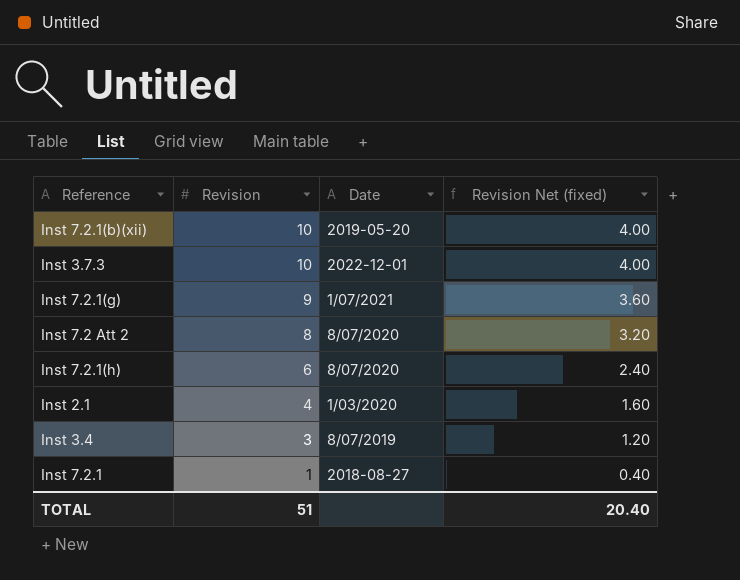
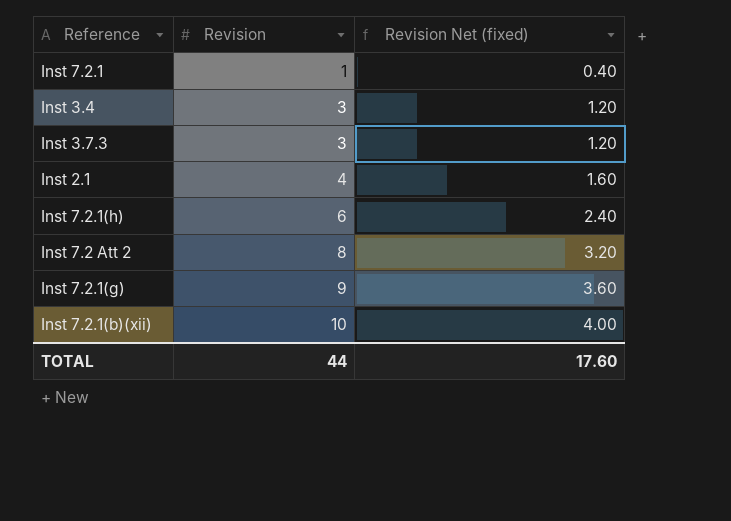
row order: Revision descending -> Revision ascending
column Date | position: 3 -> none
Inst 3.7.3 | Revision: 10 -> 3
Inst 3.7.3 | Revision Net (fixed): 4.00 -> 1.20
TOTAL | Revision: 51 -> 44
TOTAL | Revision Net (fixed): 20.40 -> 17.60

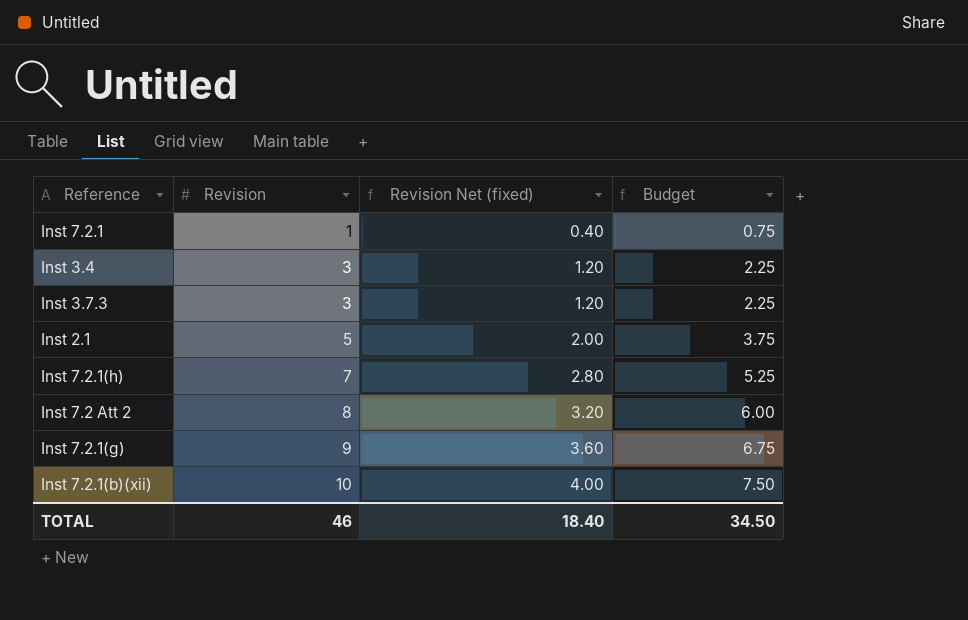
column Budget | formula: none -> [Revision] * 0.75
Inst 2.1 | Revision: 4 -> 5
Inst 2.1 | Revision Net (fixed): 1.60 -> 2.00
Inst 7.2.1(h) | Revision: 6 -> 7
Inst 7.2.1(h) | Revision Net (fixed): 2.40 -> 2.80
TOTAL | Revision: 44 -> 46
TOTAL | Revision Net (fixed): 17.60 -> 18.40

